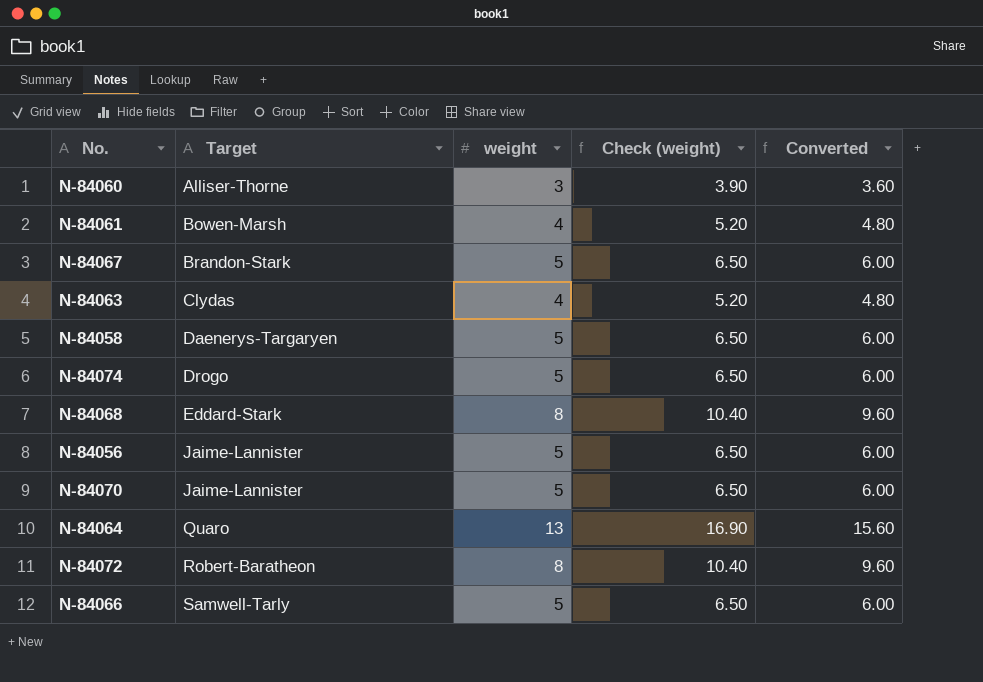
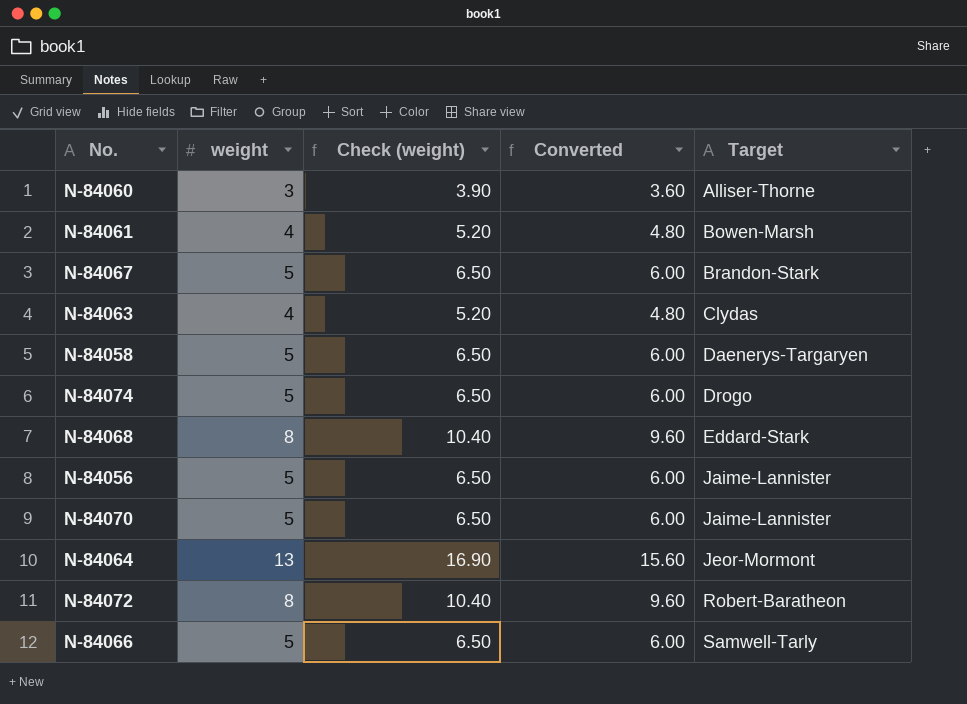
column Target | position: 2 -> 5
N-84064 | Target: Quaro -> Jeor-Mormont

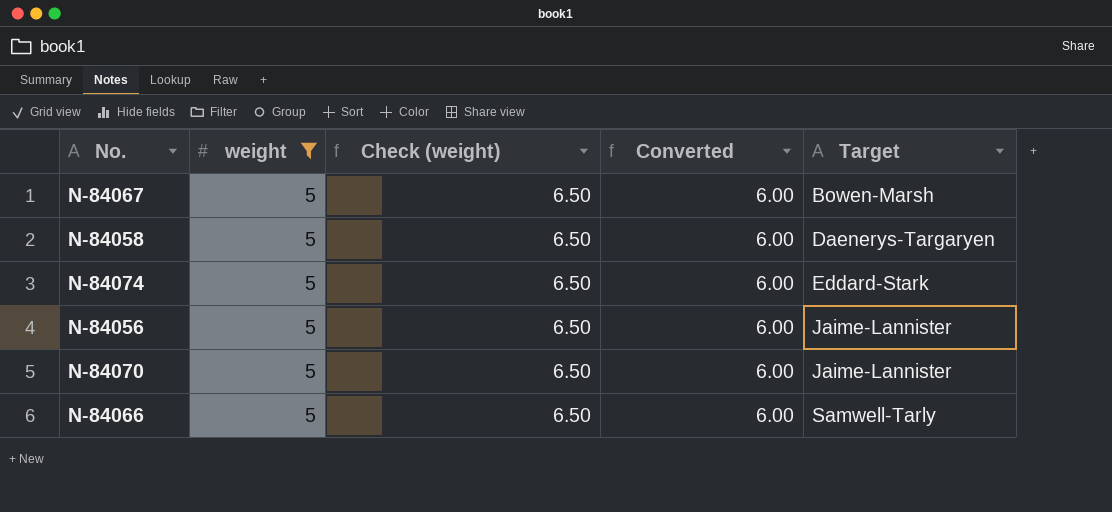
filter: none -> weight = 5
N-84067 | Target: Brandon-Stark -> Bowen-Marsh
N-84074 | Target: Drogo -> Eddard-Stark

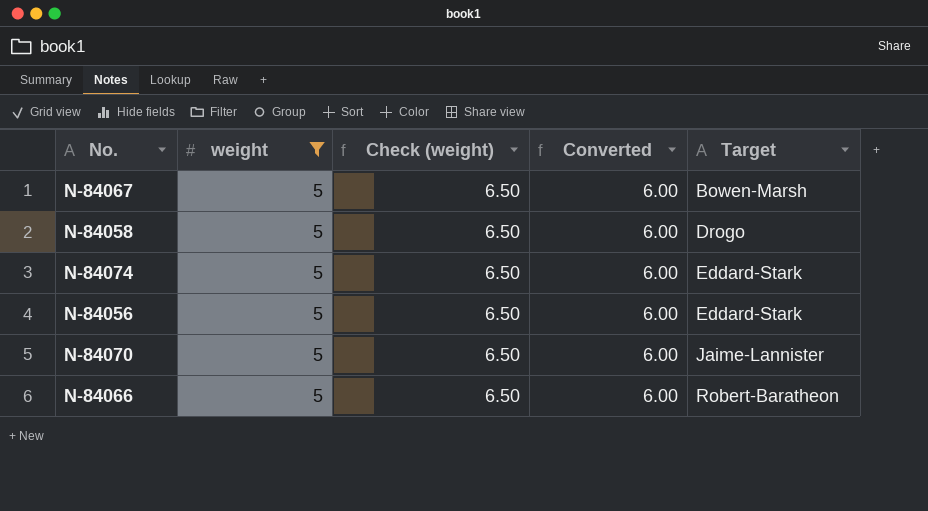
N-84058 | Target: Daenerys-Targaryen -> Drogo
N-84056 | Target: Jaime-Lannister -> Eddard-Stark
N-84066 | Target: Samwell-Tarly -> Robert-Baratheon

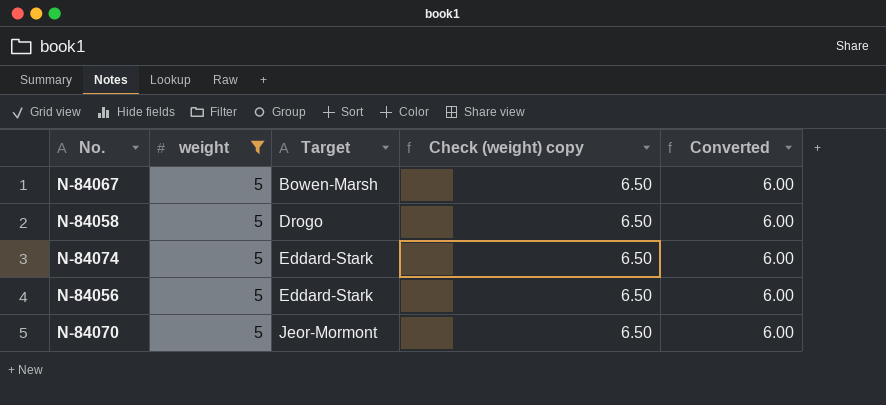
column Target | position: 5 -> 3
column name: Check (weight) -> Check (weight) copy
row N-84066: 5 | 6.50 | 6.00 | Robert-Baratheon -> none
N-84070 | Target: Jaime-Lannister -> Jeor-Mormont

